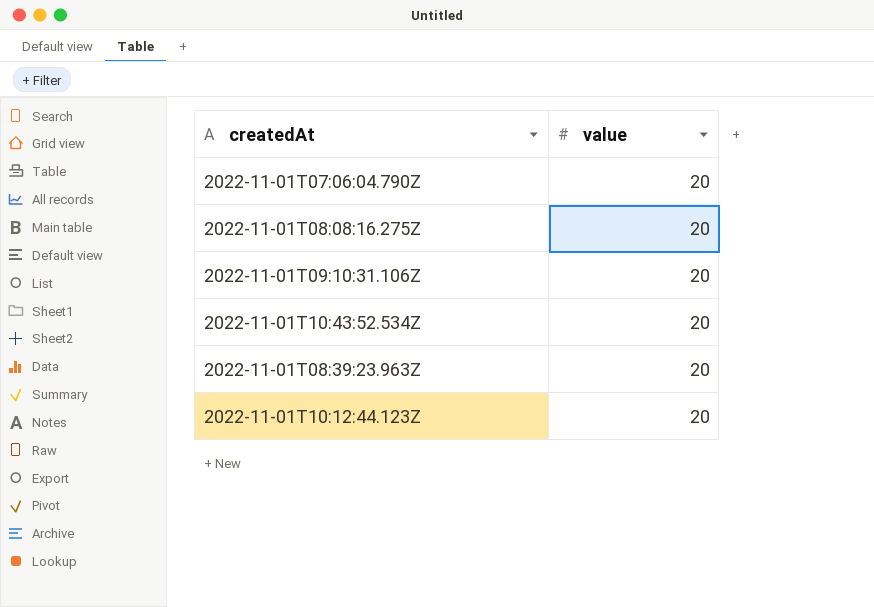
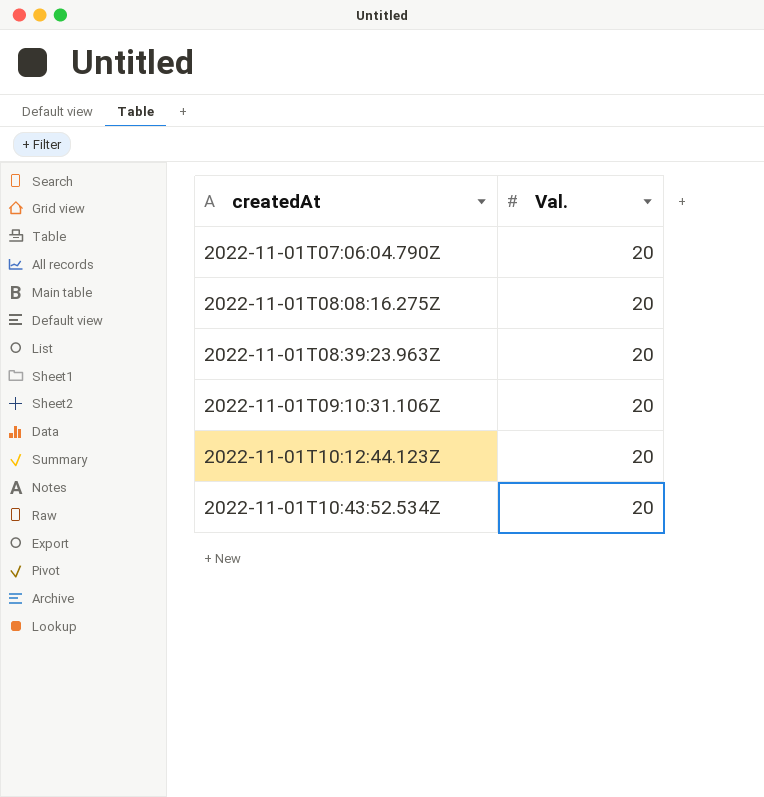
row order: none -> createdAt ascending
column name: value -> Val.

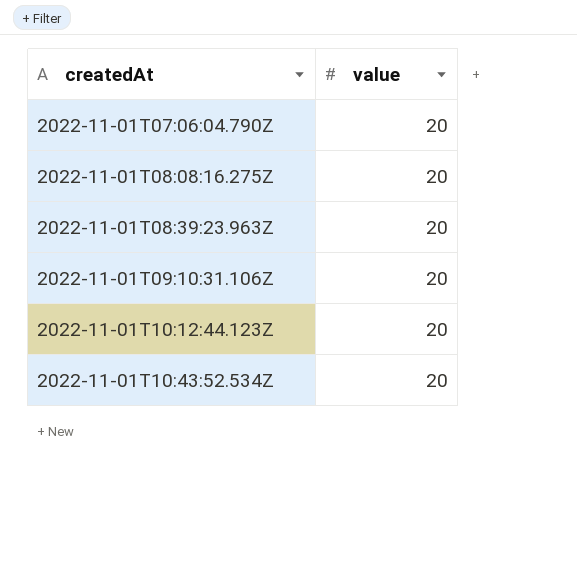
column name: Val. -> value

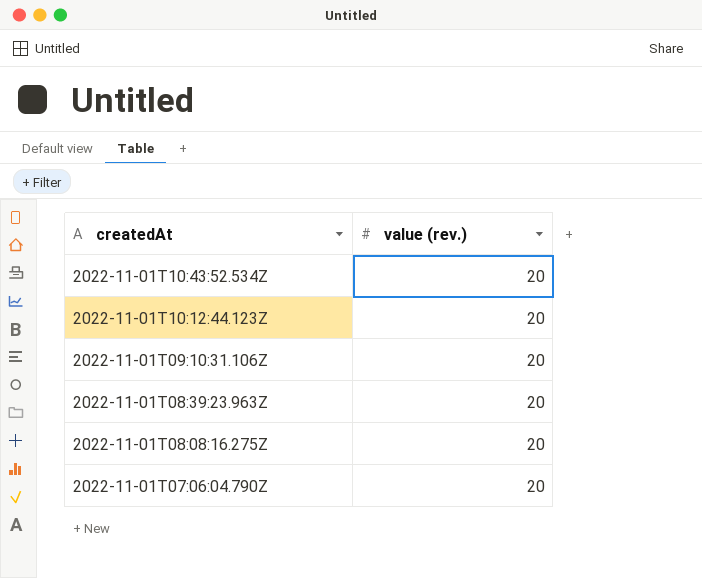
row order: createdAt ascending -> createdAt descending
column name: value -> value (rev.)

